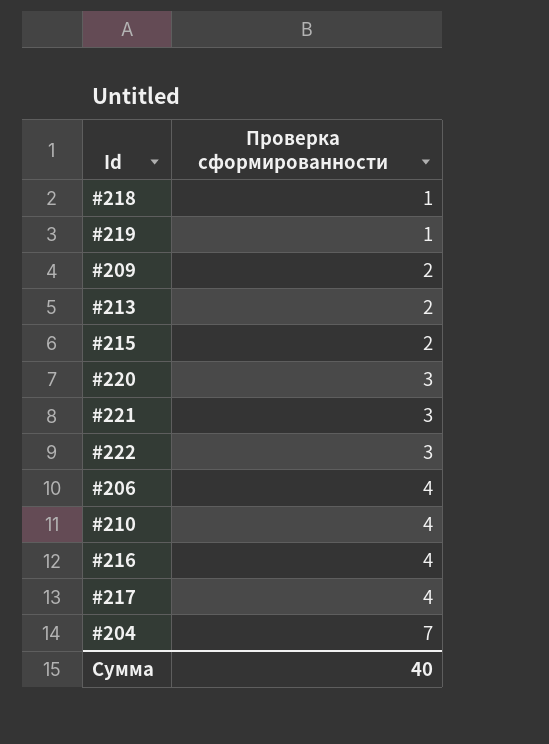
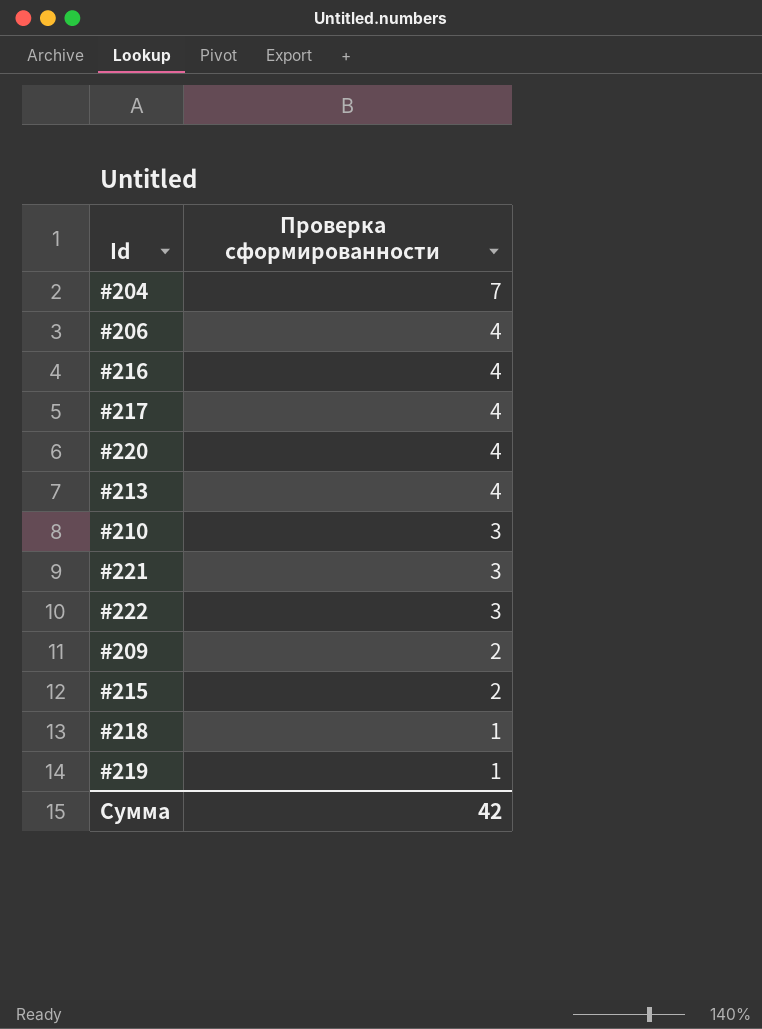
row order: Проверка сформированности ascending -> Проверка сформированности descending
#220 | Проверка сформированности: 3 -> 4
#213 | Проверка сформированности: 2 -> 4
#210 | Проверка сформированности: 4 -> 3
Сумма | Проверка сформированности: 40 -> 42

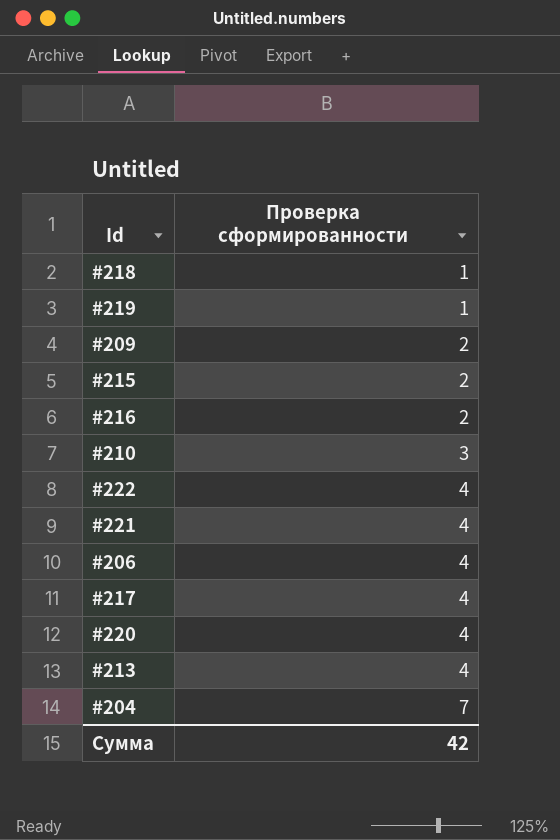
row order: Проверка сформированности descending -> Проверка сформированности ascending
#216 | Проверка сформированности: 4 -> 2
#222 | Проверка сформированности: 3 -> 4
#221 | Проверка сформированности: 3 -> 4

